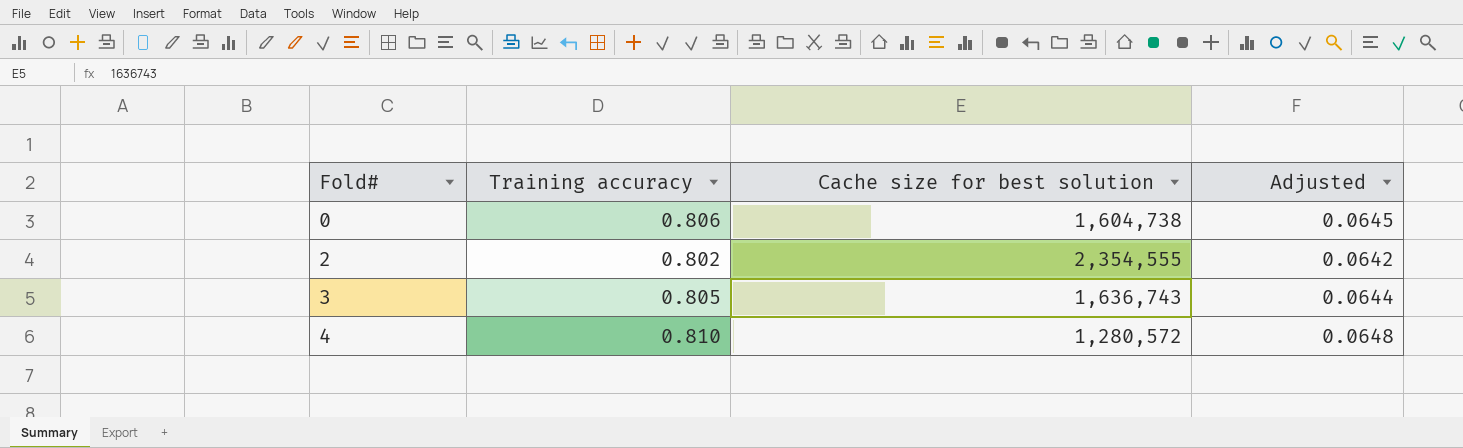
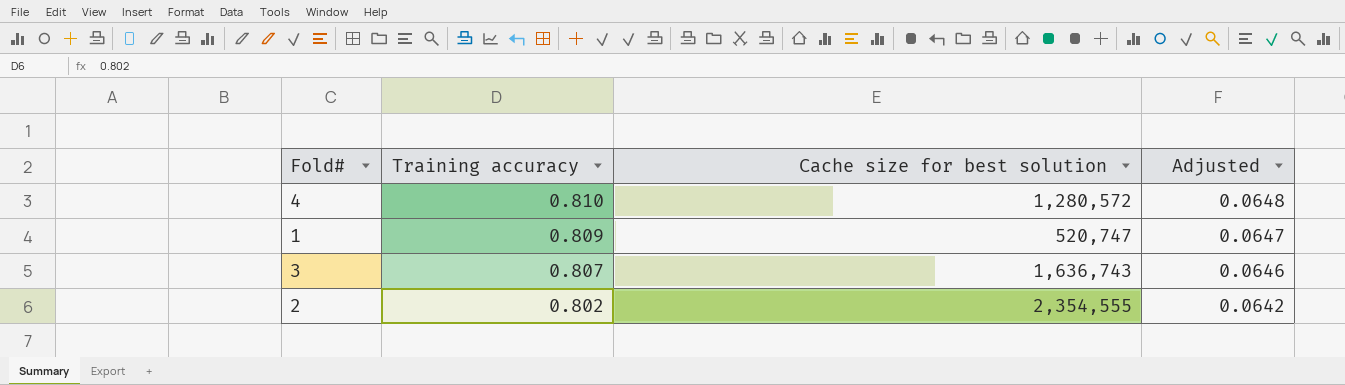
row order: Fold# ascending -> Training accuracy descending
row 0: 0.806 | 1,604,738 | 0.0645 -> none
row 1: none -> 0.809 | 520,747 | 0.0647
3 | Training accuracy: 0.805 -> 0.807
3 | Adjusted: 0.0644 -> 0.0646

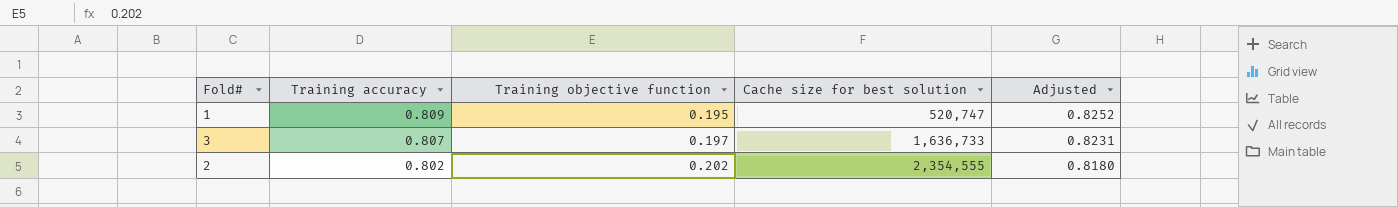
column Training objective function | position: none -> 3
column Adjusted | formula: [Training accuracy] * 0.08 -> [Training accuracy] * 1.02
row 4: 0.810 | 1,280,572 | 0.0648 -> none
3 | Cache size for best solution: 1,636,743 -> 1,636,733

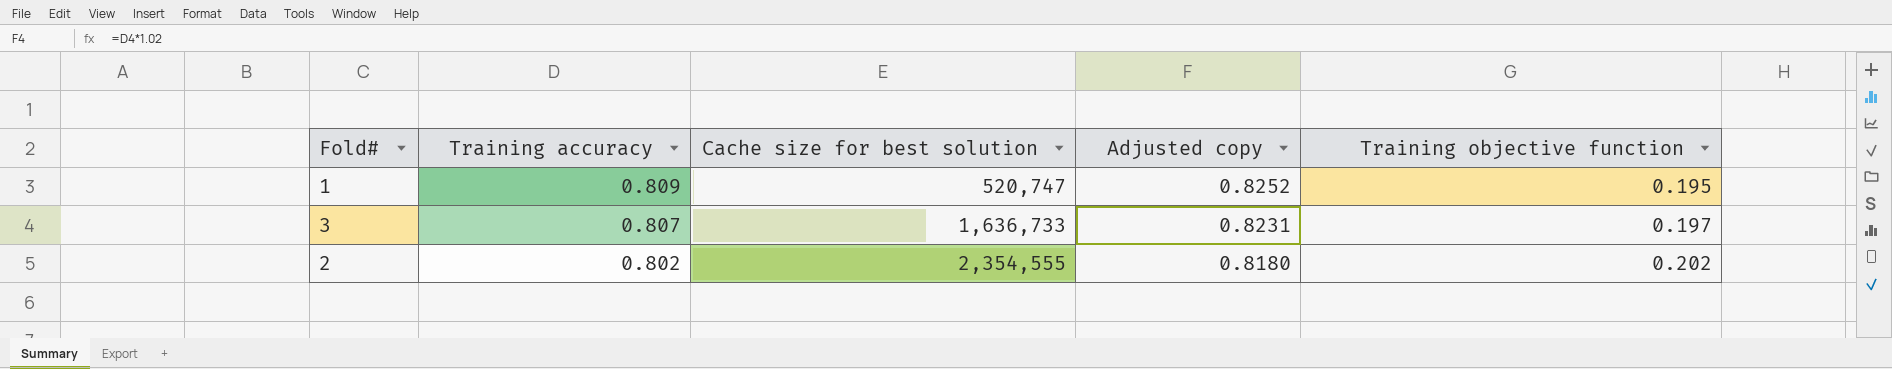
column name: Adjusted -> Adjusted copy
column Training objective function | position: 3 -> 5

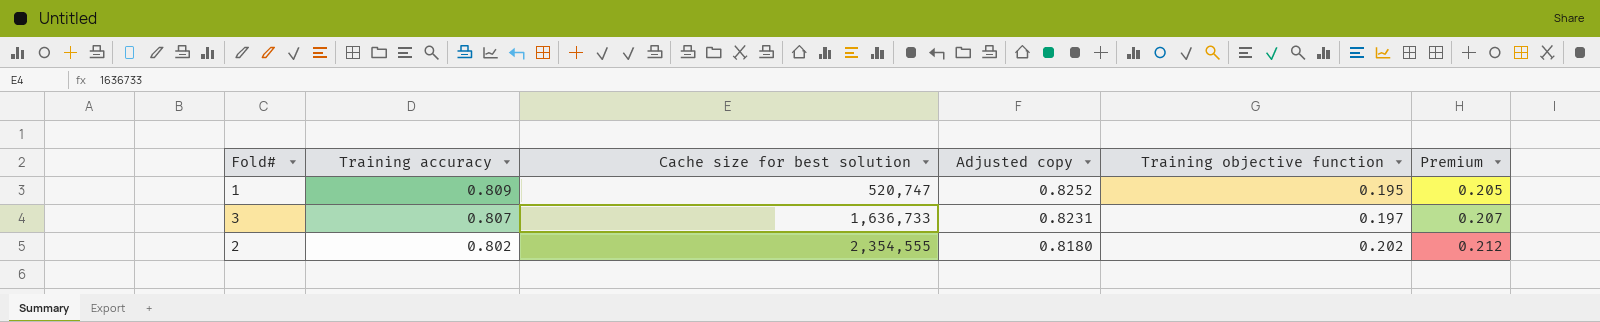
column Premium | formula: none -> [Training objective function] * 1.05

